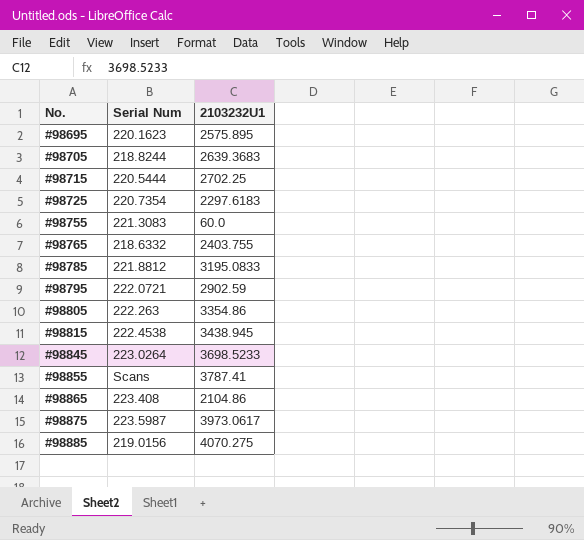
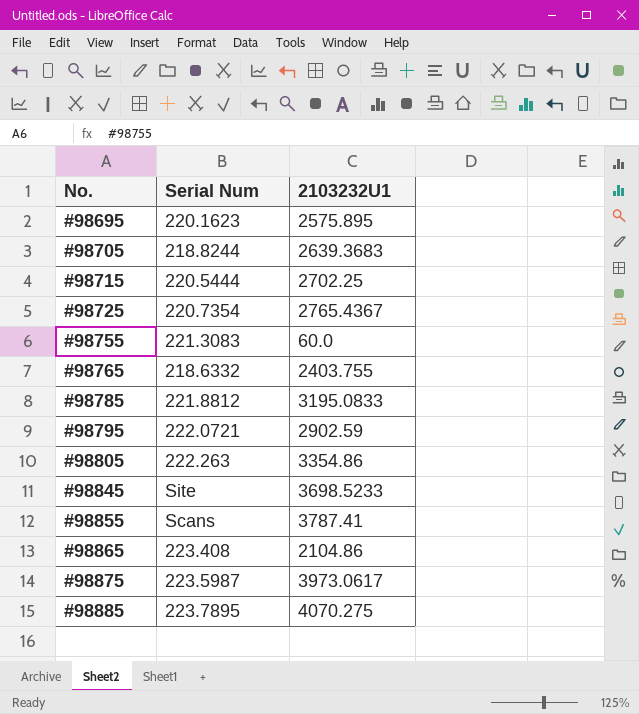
row #98815: 222.4538 | 3438.945 -> none
#98725 | 2103232U1: 2297.6183 -> 2765.4367
#98845 | Serial Num: 223.0264 -> Site
#98885 | Serial Num: 219.0156 -> 223.7895

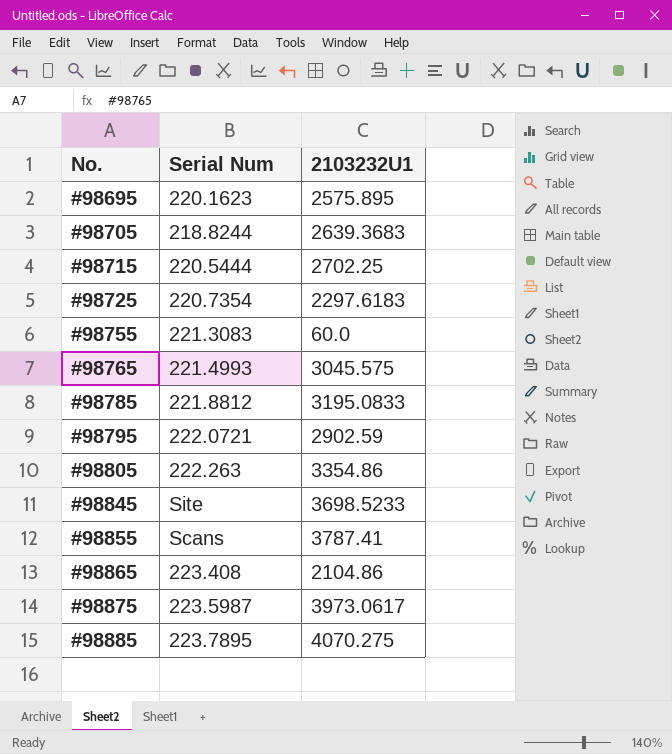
#98725 | 2103232U1: 2765.4367 -> 2297.6183
#98765 | Serial Num: 218.6332 -> 221.4993
#98765 | 2103232U1: 2403.755 -> 3045.575

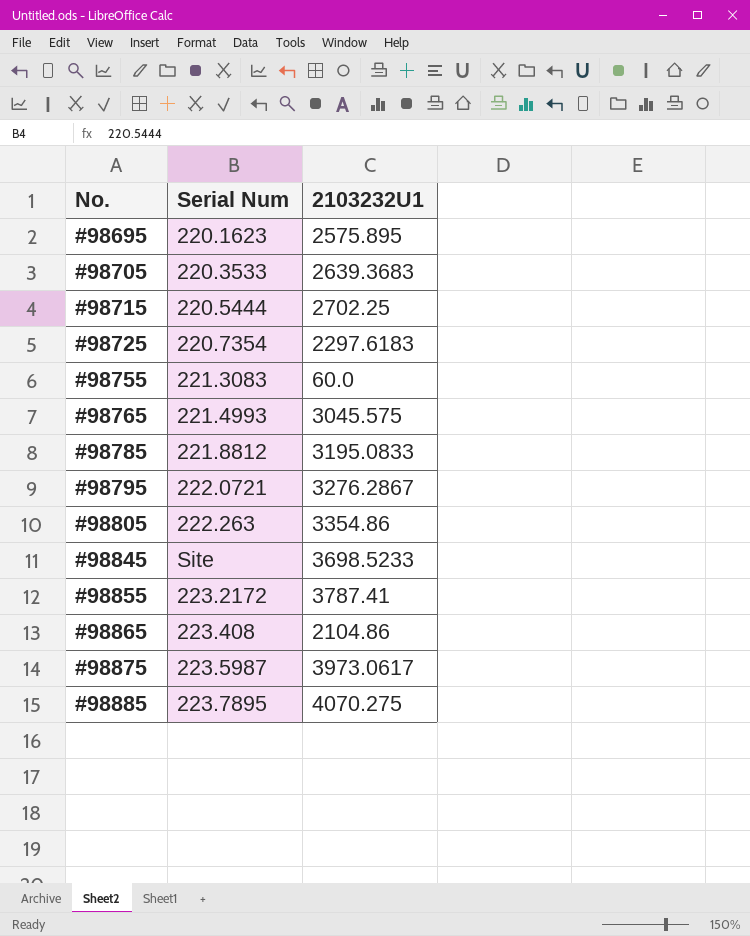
#98705 | Serial Num: 218.8244 -> 220.3533
#98795 | 2103232U1: 2902.59 -> 3276.2867
#98855 | Serial Num: Scans -> 223.2172

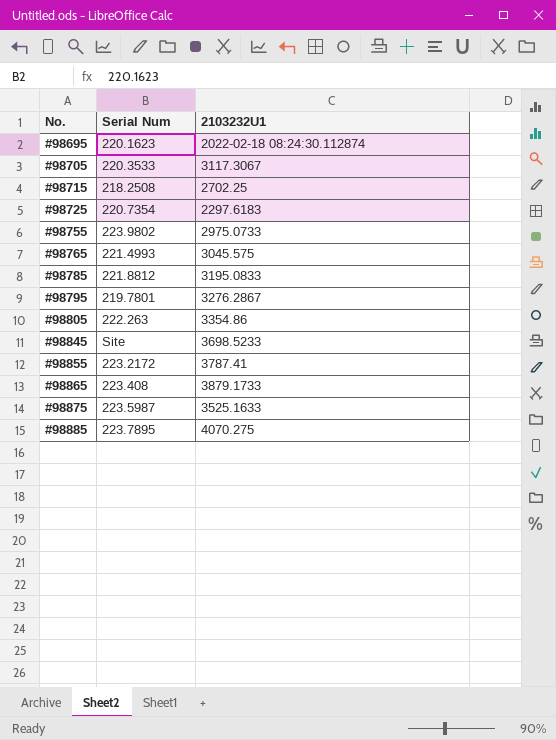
#98695 | 2103232U1: 2575.895 -> 2022-02-18 08:24:30.112874
#98705 | 2103232U1: 2639.3683 -> 3117.3067
#98715 | Serial Num: 220.5444 -> 218.2508
#98755 | Serial Num: 221.3083 -> 223.9802
#98755 | 2103232U1: 60.0 -> 2975.0733
#98795 | Serial Num: 222.0721 -> 219.7801
#98865 | 2103232U1: 2104.86 -> 3879.1733
#98875 | 2103232U1: 3973.0617 -> 3525.1633

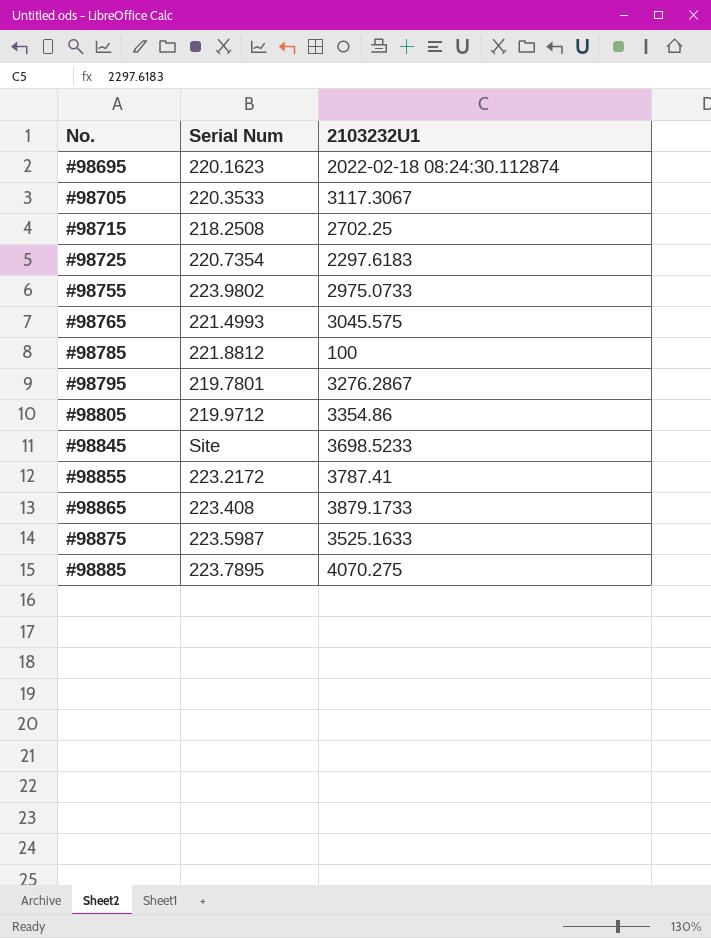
#98785 | 2103232U1: 3195.0833 -> 100
#98805 | Serial Num: 222.263 -> 219.9712

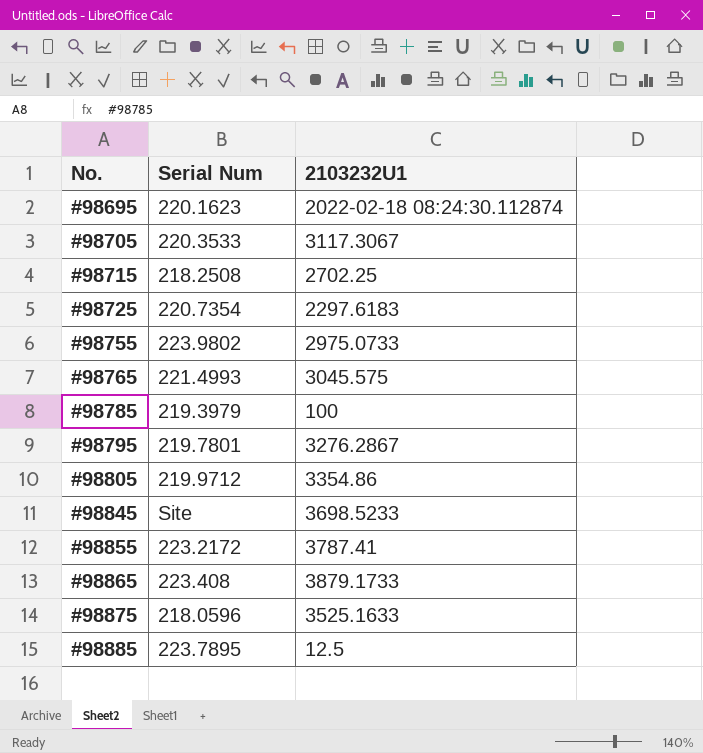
#98785 | Serial Num: 221.8812 -> 219.3979
#98875 | Serial Num: 223.5987 -> 218.0596
#98885 | 2103232U1: 4070.275 -> 12.5

